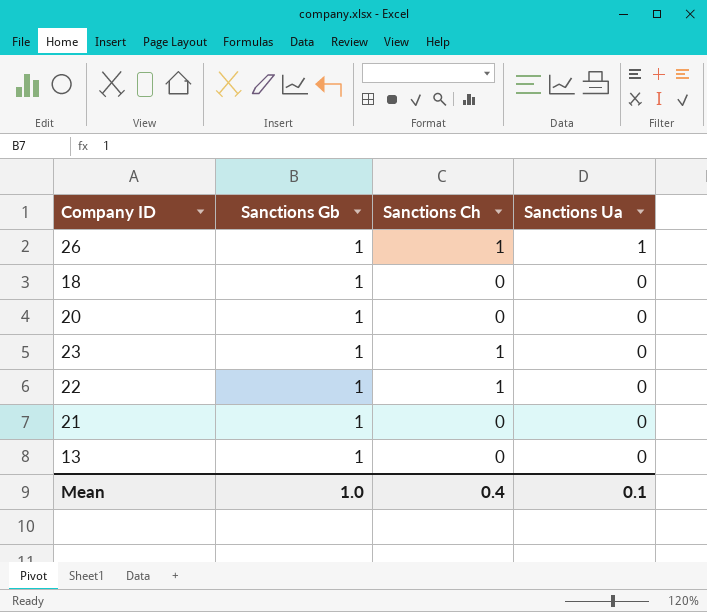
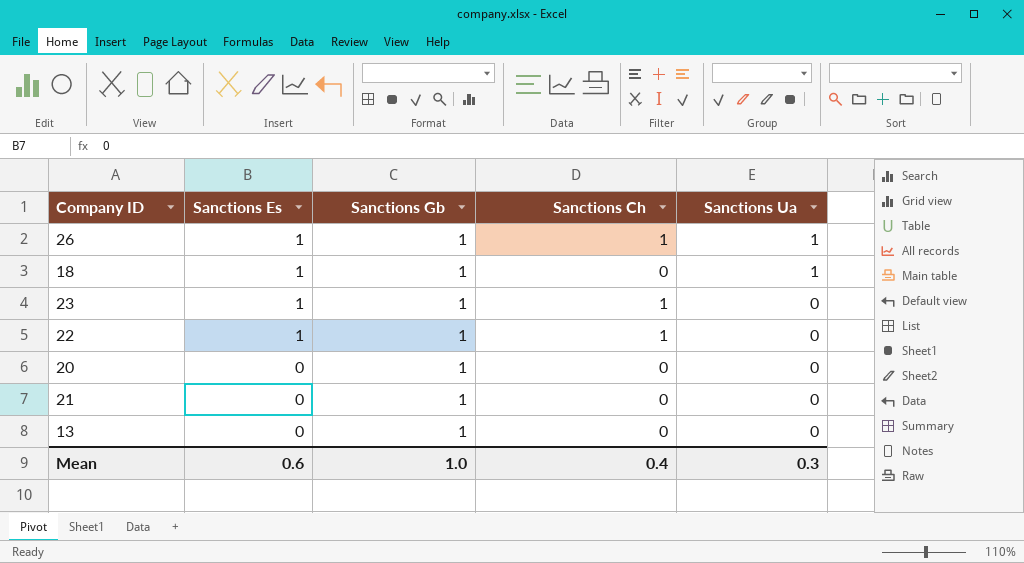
row order: Sanctions Ua descending -> Sanctions Es descending
column Sanctions Es | position: none -> 2
18 | Sanctions Ua: 0 -> 1
Mean | Sanctions Ua: 0.1 -> 0.3

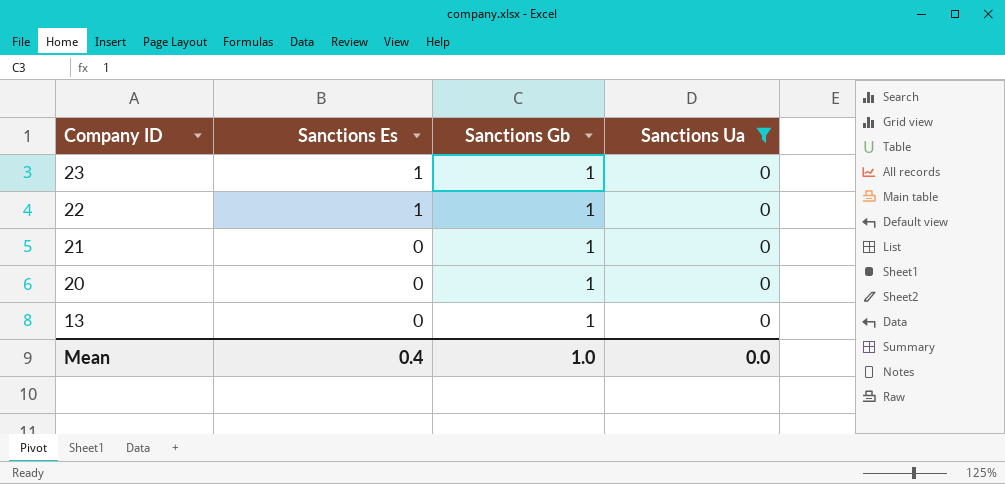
filter: none -> Sanctions Ua = 0
row order: Sanctions Es descending -> Company ID descending
column Sanctions Ch | position: 4 -> none
Mean | Sanctions Es: 0.6 -> 0.4
Mean | Sanctions Ua: 0.3 -> 0.0

